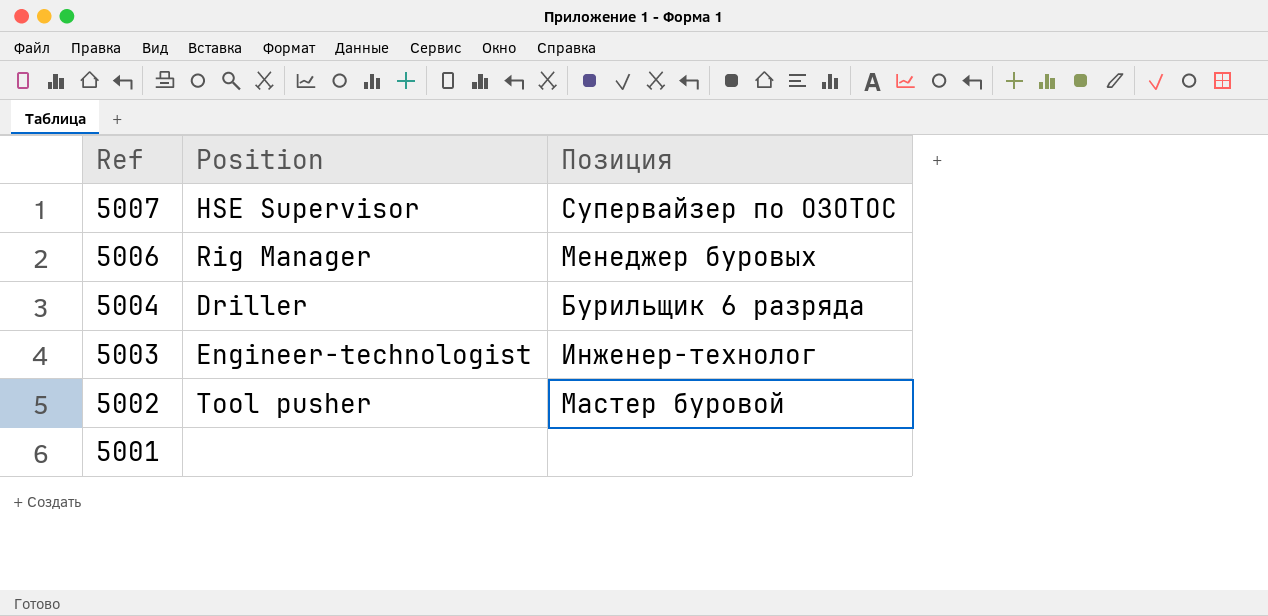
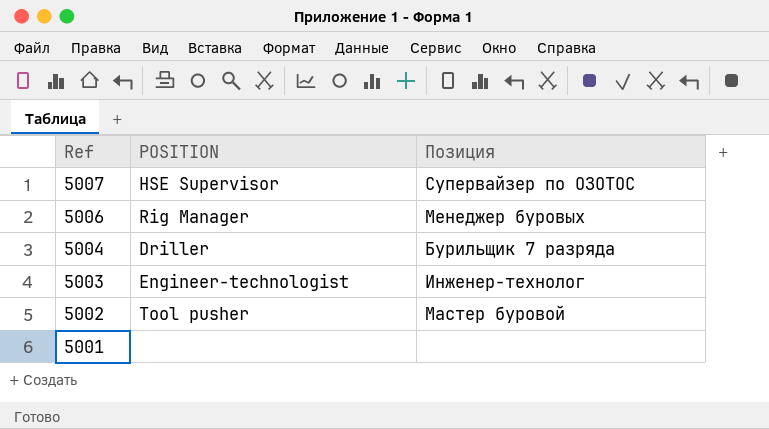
column name: Position -> POSITION
5004 | Позиция: Бурильщик 6 разряда -> Бурильщик 7 разряда

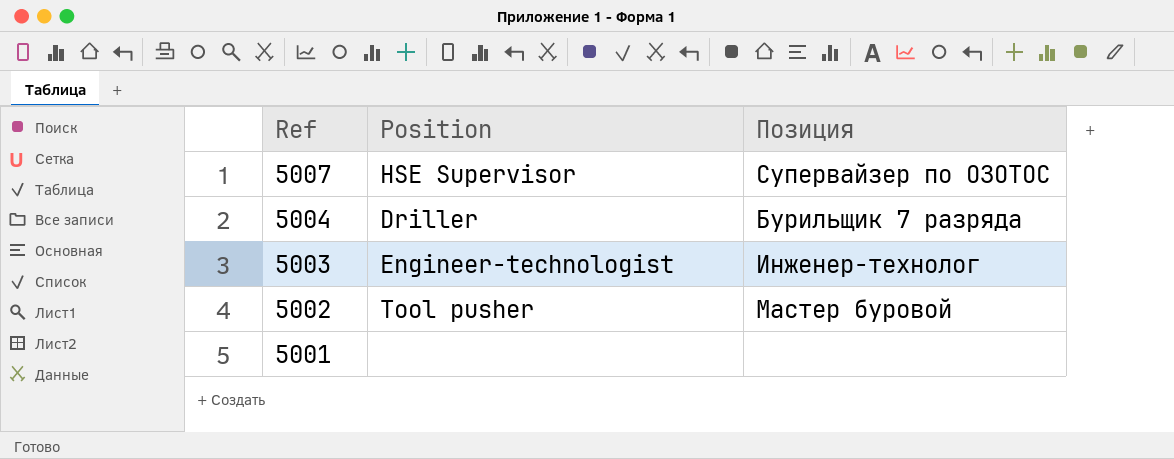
column name: POSITION -> Position
row 5006: Rig Manager | Менеджер буровых -> none

